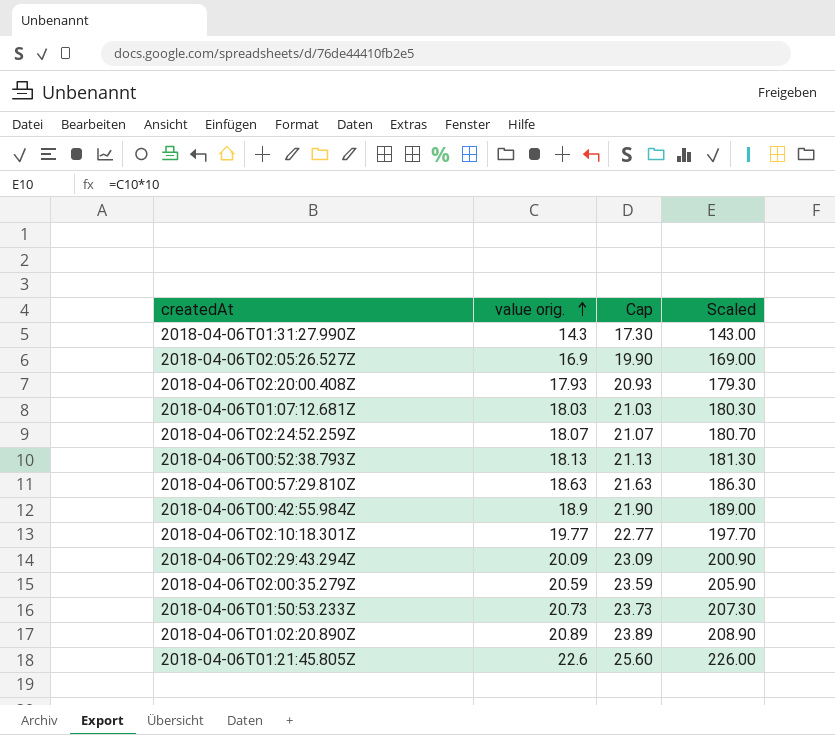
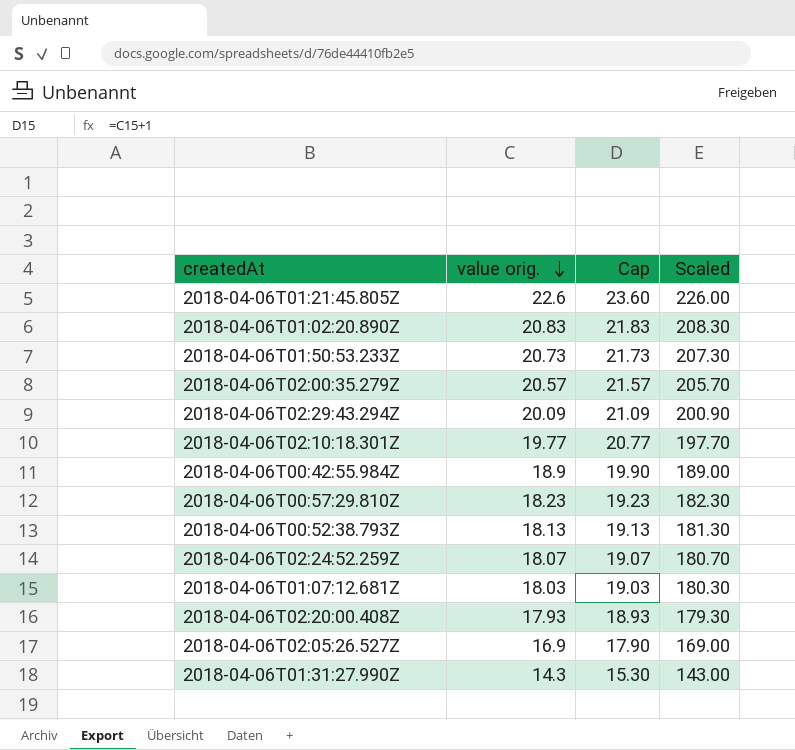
row order: value orig. ascending -> value orig. descending
column Cap | formula: [value orig.] + 3 -> [value orig.] + 1
2018-04-06T01:02:20.890Z | value orig.: 20.89 -> 20.83
2018-04-06T01:02:20.890Z | Scaled: 208.90 -> 208.30
2018-04-06T02:00:35.279Z | value orig.: 20.59 -> 20.57
2018-04-06T02:00:35.279Z | Scaled: 205.90 -> 205.70
2018-04-06T00:57:29.810Z | value orig.: 18.63 -> 18.23
2018-04-06T00:57:29.810Z | Scaled: 186.30 -> 182.30

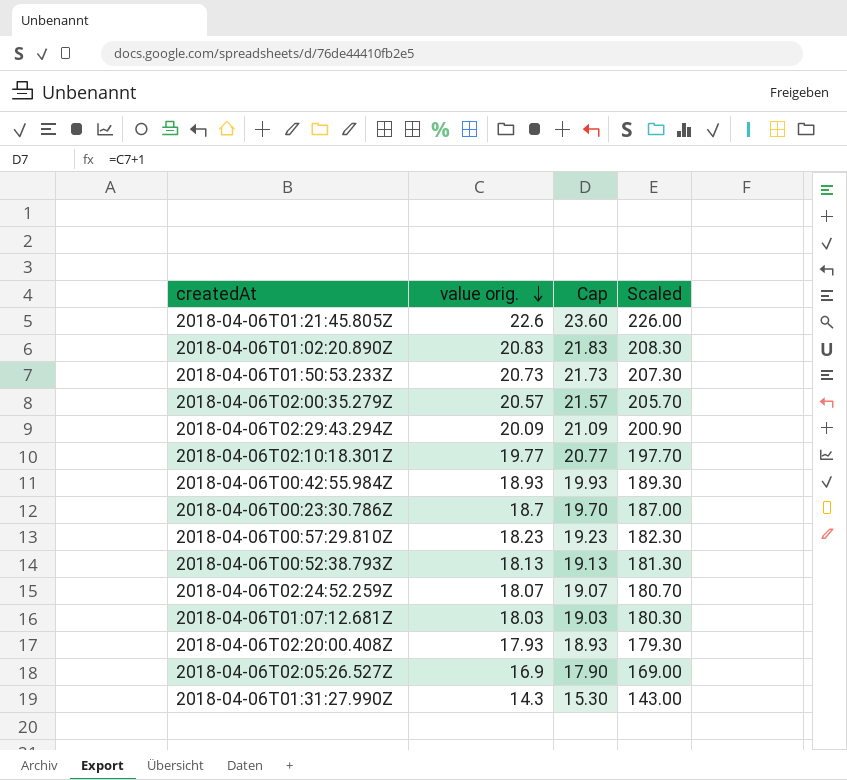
2018-04-06T00:42:55.984Z | value orig.: 18.9 -> 18.93
2018-04-06T00:42:55.984Z | Cap: 19.90 -> 19.93
2018-04-06T00:42:55.984Z | Scaled: 189.00 -> 189.30
row 2018-04-06T00:23:30.786Z: none -> 18.7 | 19.70 | 187.00

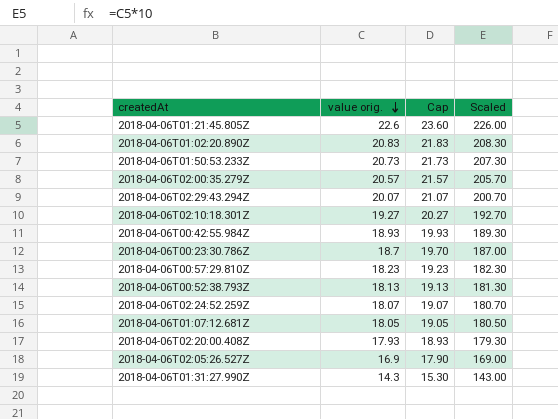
2018-04-06T02:29:43.294Z | value orig.: 20.09 -> 20.07
2018-04-06T02:29:43.294Z | Cap: 21.09 -> 21.07
2018-04-06T02:29:43.294Z | Scaled: 200.90 -> 200.70
2018-04-06T02:10:18.301Z | value orig.: 19.77 -> 19.27
2018-04-06T02:10:18.301Z | Cap: 20.77 -> 20.27
2018-04-06T02:10:18.301Z | Scaled: 197.70 -> 192.70
2018-04-06T01:07:12.681Z | value orig.: 18.03 -> 18.05
2018-04-06T01:07:12.681Z | Cap: 19.03 -> 19.05
2018-04-06T01:07:12.681Z | Scaled: 180.30 -> 180.50

